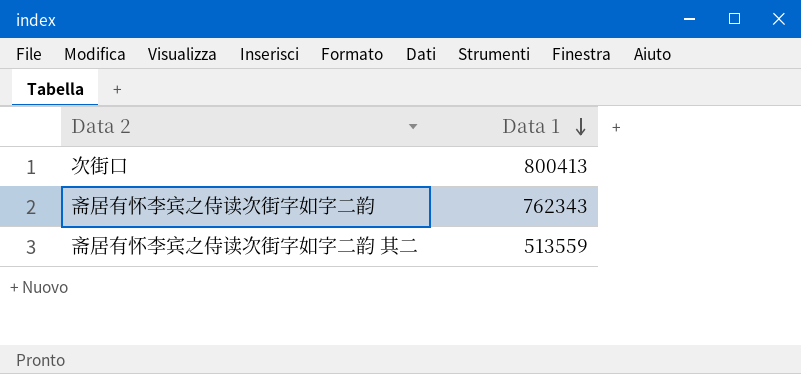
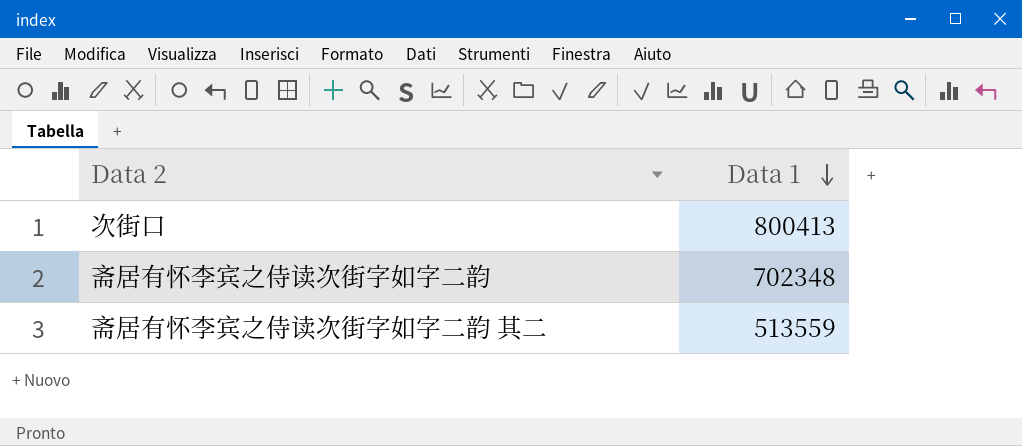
斋居有怀李宾之侍读次街字如字二韵 | Data 1: 762343 -> 702348

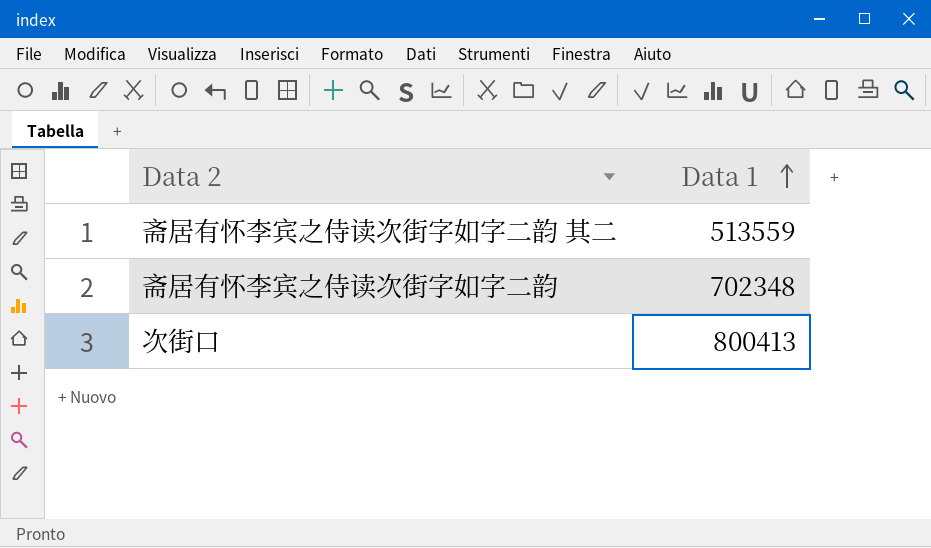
row order: Data 1 descending -> Data 1 ascending

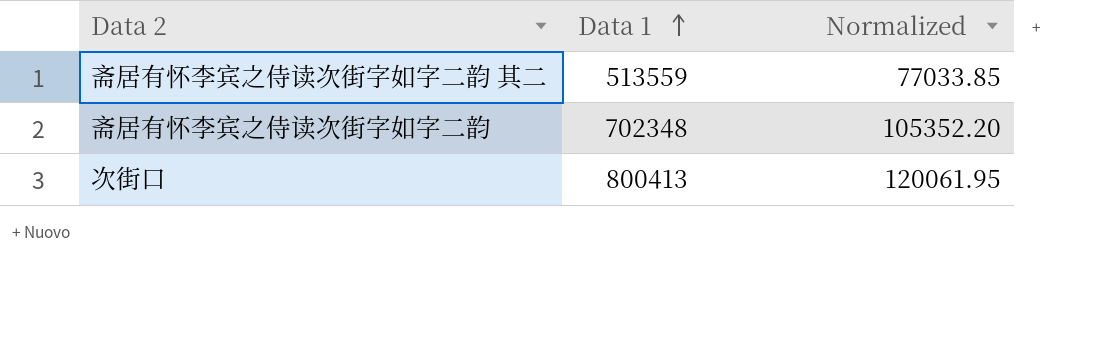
column Normalized | formula: none -> [Data 1] * 0.15

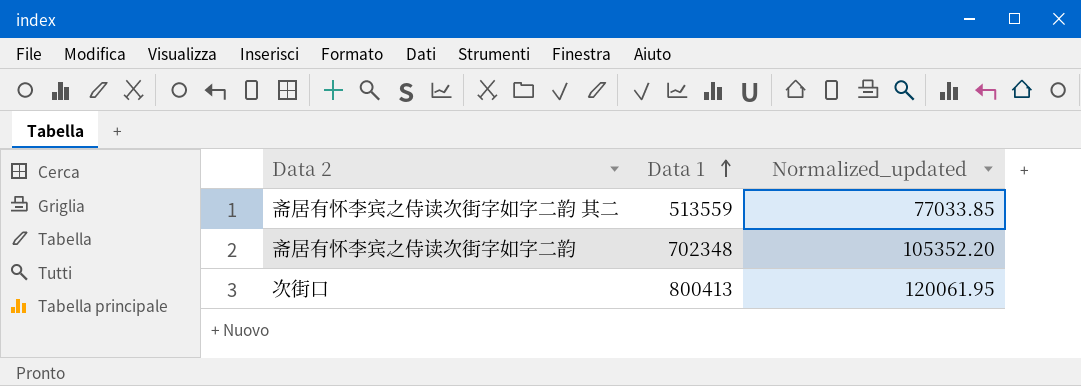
column name: Normalized -> Normalized_updated

